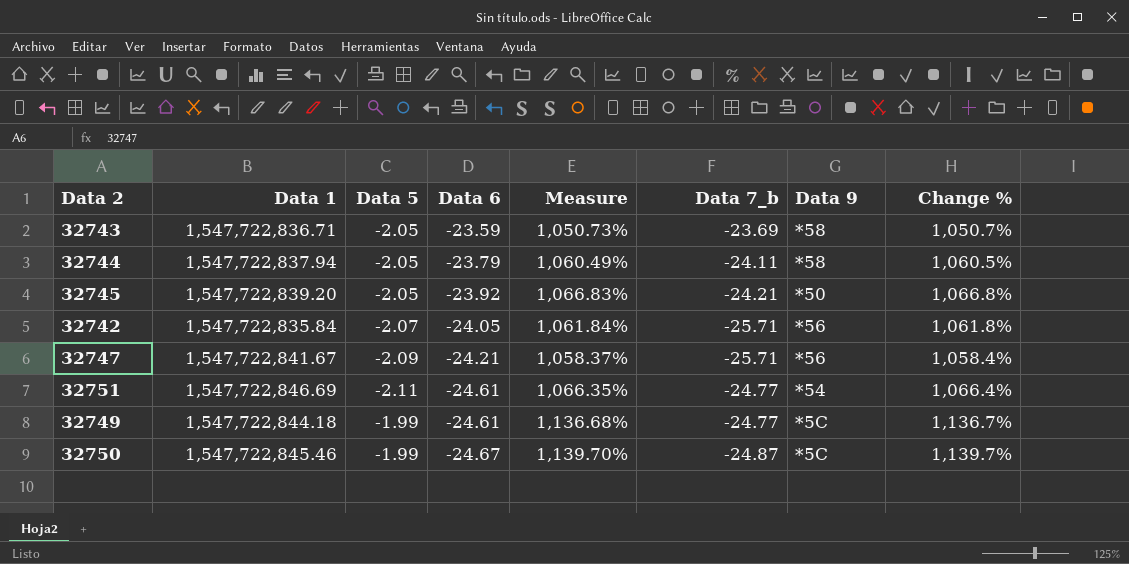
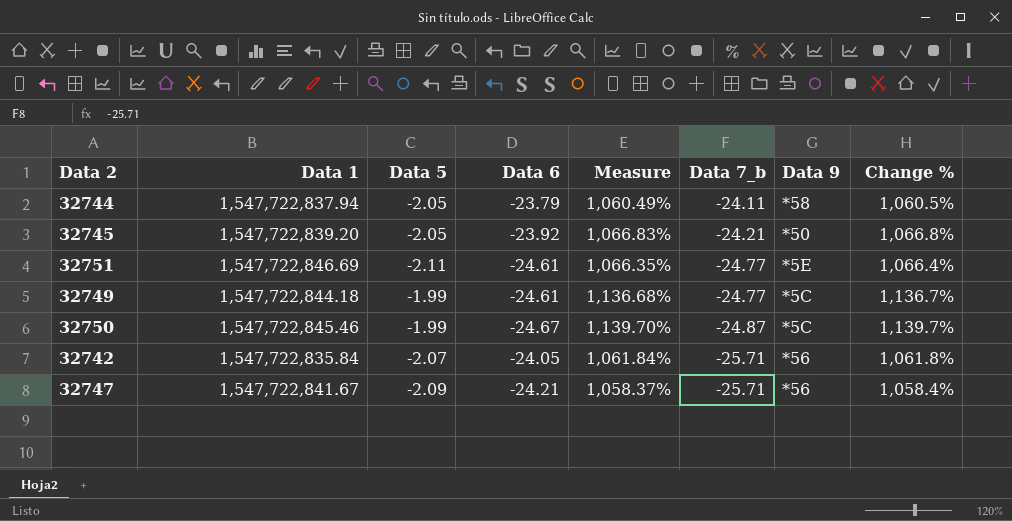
row order: Data 6 descending -> Data 7_b descending
row 32743: 1,547,722,836.71 | -2.05 | -23.59 | 1,050.73% | -23.69 | *58 | 1,050.7% -> none
32751 | Data 9: *54 -> *5E

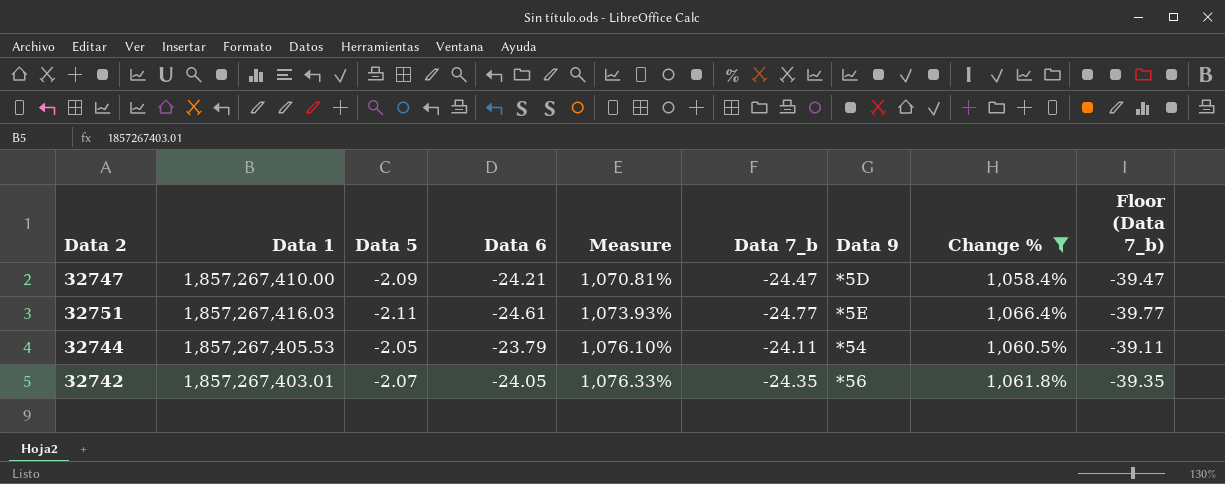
filter: none -> Change % <= 1,066.4%
row order: Data 7_b descending -> Measure ascending
column Measure | formula: ([Data 6] - [Data 5]) / [Data 5] -> ([Data 7_b] - [Data 5]) / [Data 5]
column Floor (Data 7_b) | formula: none -> [Data 7_b] - 15
32747 | Data 1: 1,547,722,841.67 -> 1,857,267,410.00
32747 | Data 7_b: -25.71 -> -24.47
32747 | Data 9: *56 -> *5D
32751 | Data 1: 1,547,722,846.69 -> 1,857,267,416.03
32744 | Data 1: 1,547,722,837.94 -> 1,857,267,405.53
32744 | Data 9: *58 -> *54
32742 | Data 1: 1,547,722,835.84 -> 1,857,267,403.01
32742 | Data 7_b: -25.71 -> -24.35

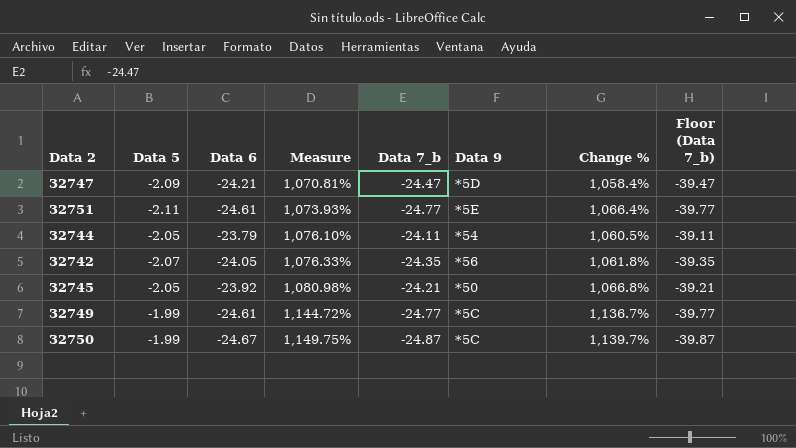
filter: Change % <= 1,066.4% -> none
column Data 1 | position: 2 -> none

